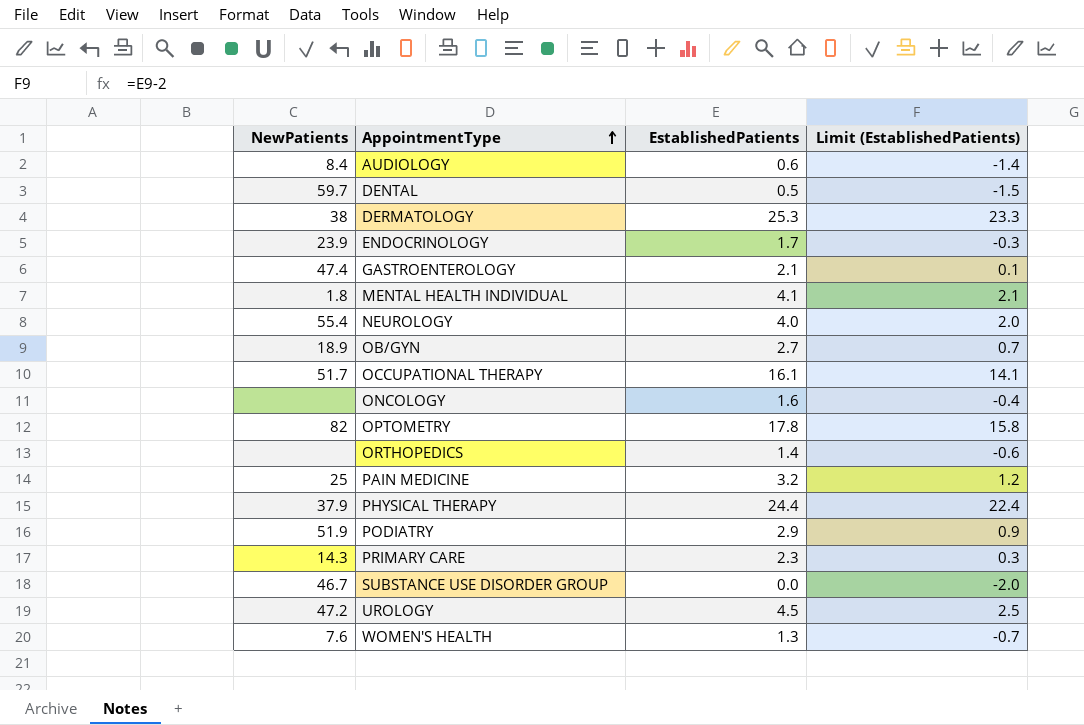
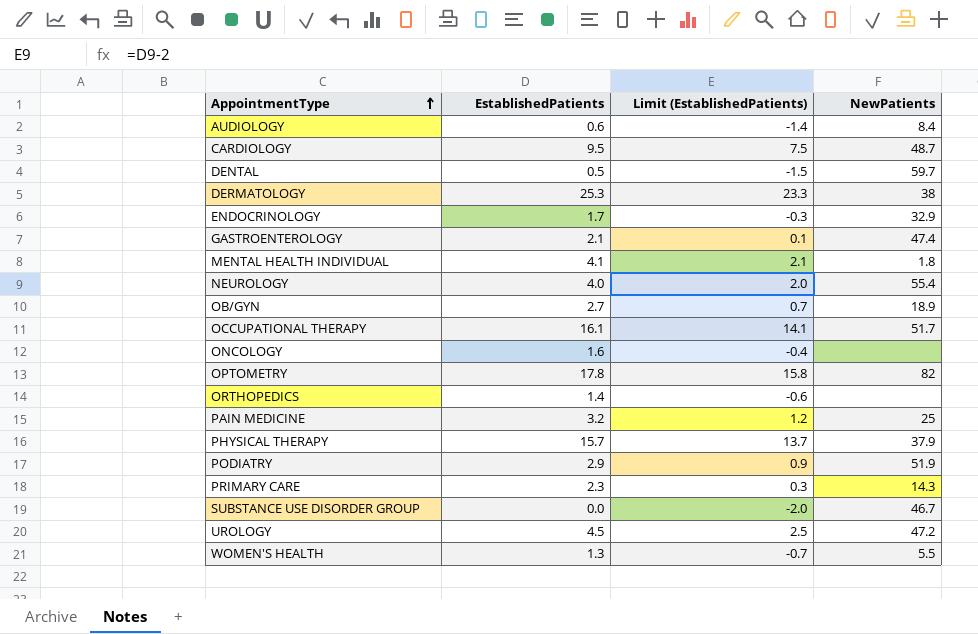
column NewPatients | position: 1 -> 4
row CARDIOLOGY: none -> 9.5 | 7.5 | 48.7
ENDOCRINOLOGY | NewPatients: 23.9 -> 32.9
PHYSICAL THERAPY | EstablishedPatients: 24.4 -> 15.7
PHYSICAL THERAPY | Limit (EstablishedPatients): 22.4 -> 13.7
WOMEN'S HEALTH | NewPatients: 7.6 -> 5.5

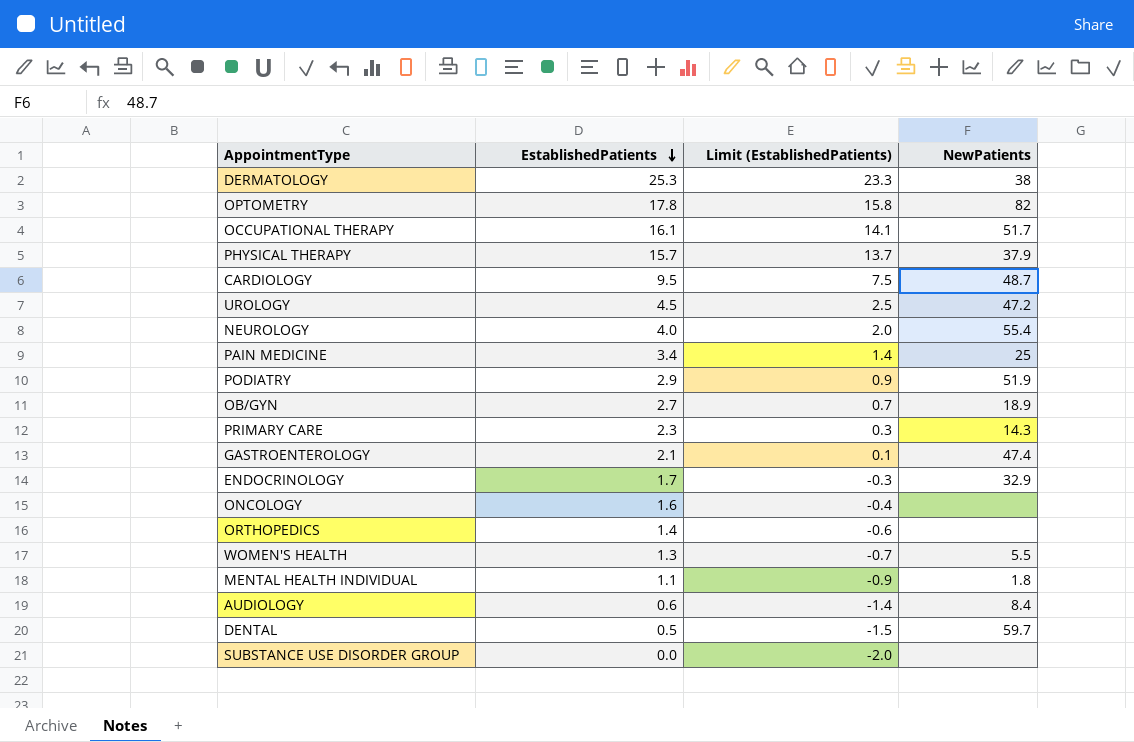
row order: AppointmentType ascending -> EstablishedPatients descending
PAIN MEDICINE | EstablishedPatients: 3.2 -> 3.4
PAIN MEDICINE | Limit (EstablishedPatients): 1.2 -> 1.4
MENTAL HEALTH INDIVIDUAL | EstablishedPatients: 4.1 -> 1.1
MENTAL HEALTH INDIVIDUAL | Limit (EstablishedPatients): 2.1 -> -0.9
SUBSTANCE USE DISORDER GROUP | NewPatients: 46.7 -> none

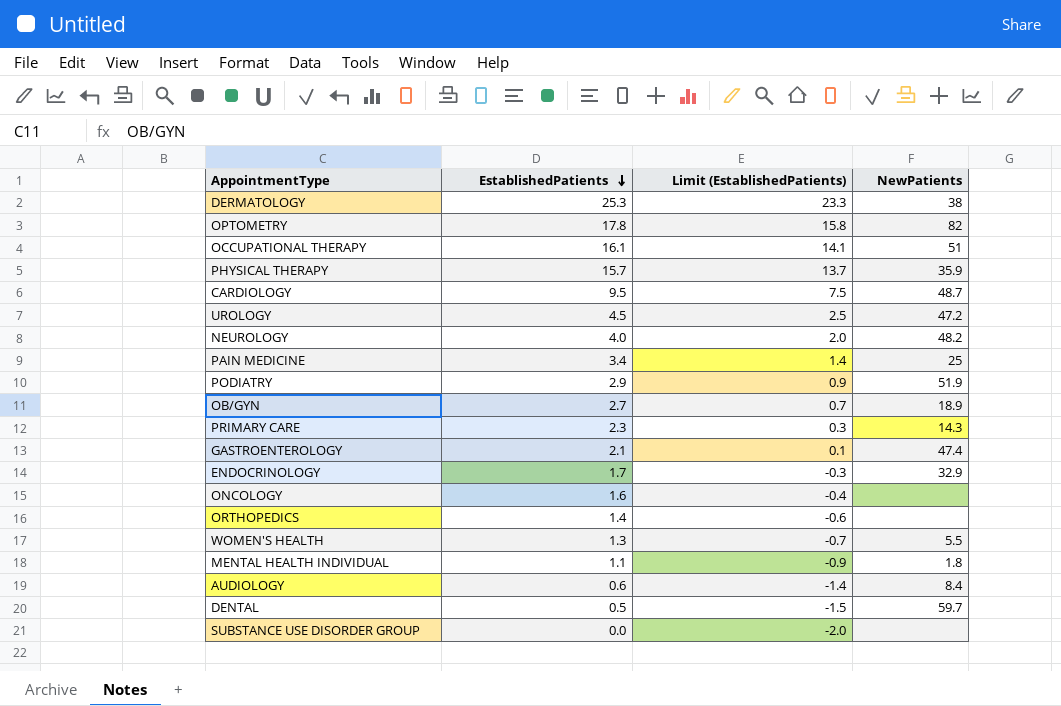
OCCUPATIONAL THERAPY | NewPatients: 51.7 -> 51
PHYSICAL THERAPY | NewPatients: 37.9 -> 35.9
NEUROLOGY | NewPatients: 55.4 -> 48.2

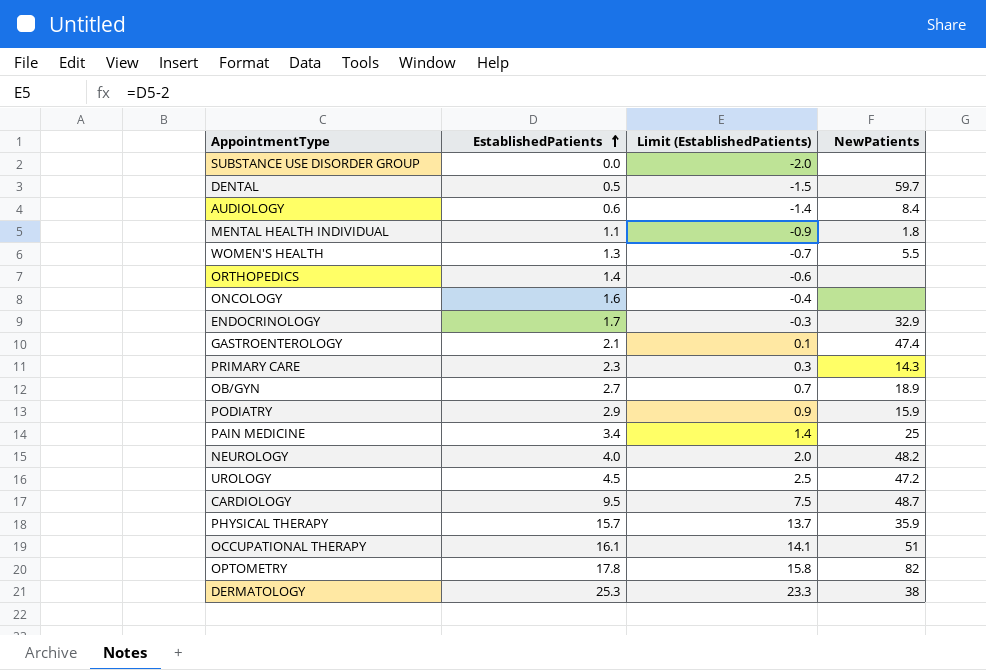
row order: EstablishedPatients descending -> EstablishedPatients ascending
PODIATRY | NewPatients: 51.9 -> 15.9

